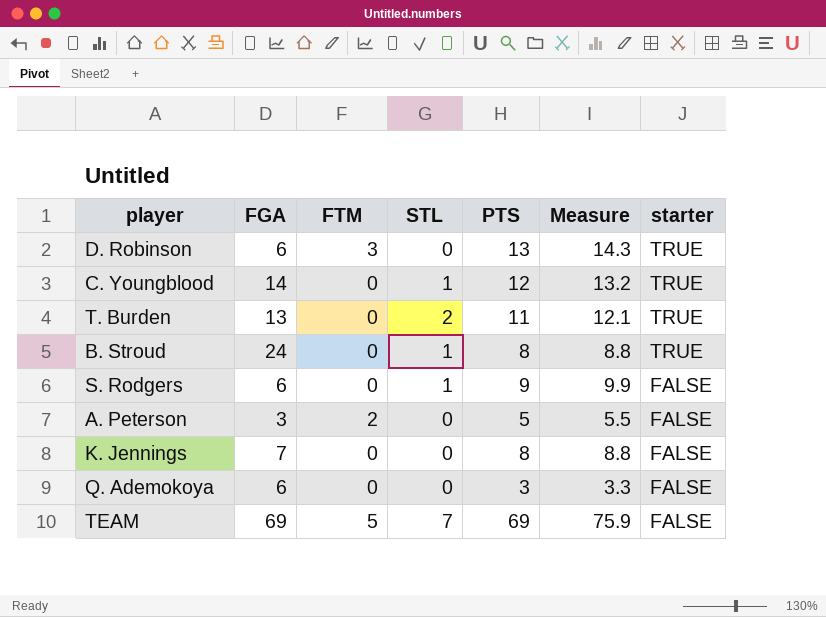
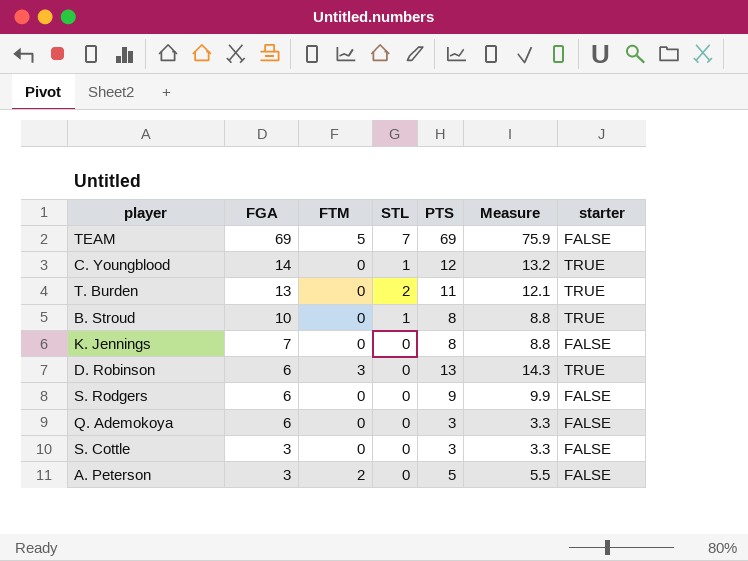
row order: starter descending -> FGA descending
B. Stroud | FGA: 24 -> 10
S. Rodgers | STL: 1 -> 0
row S. Cottle: none -> 3 | 0 | 0 | 3 | 3.3 | FALSE

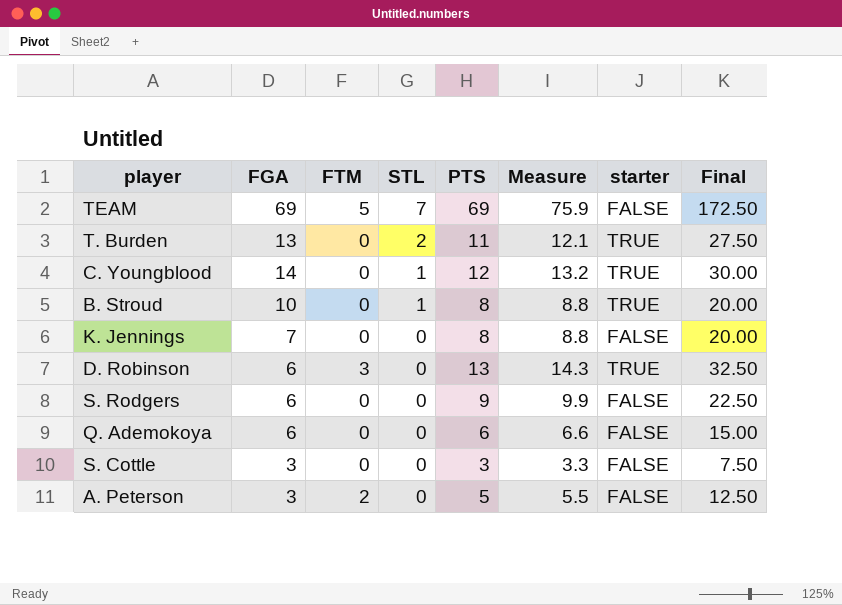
row order: FGA descending -> STL descending
column Final | formula: none -> [PTS] * 2.5
Q. Ademokoya | PTS: 3 -> 6
Q. Ademokoya | Measure: 3.3 -> 6.6

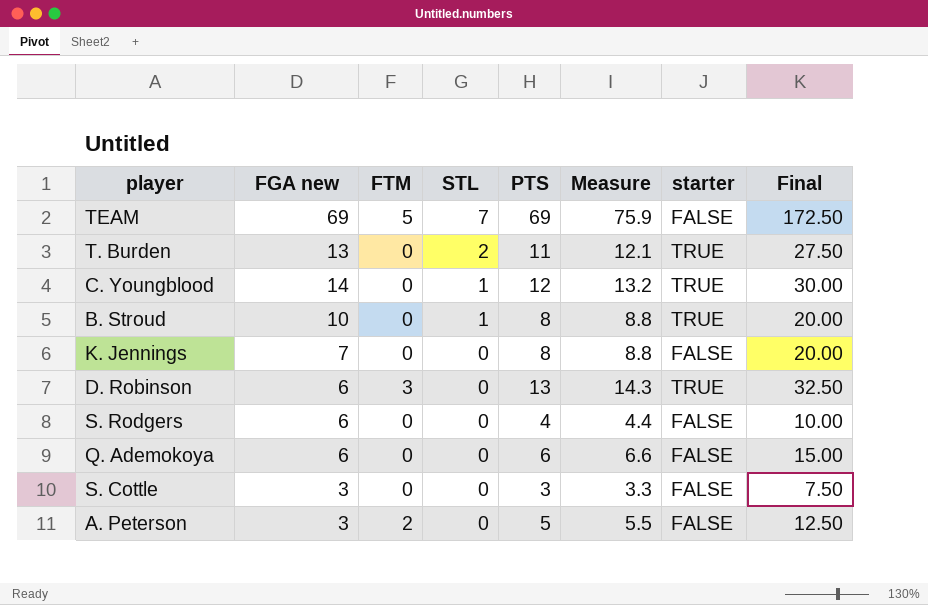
column name: FGA -> FGA new
S. Rodgers | PTS: 9 -> 4
S. Rodgers | Measure: 9.9 -> 4.4
S. Rodgers | Final: 22.50 -> 10.00

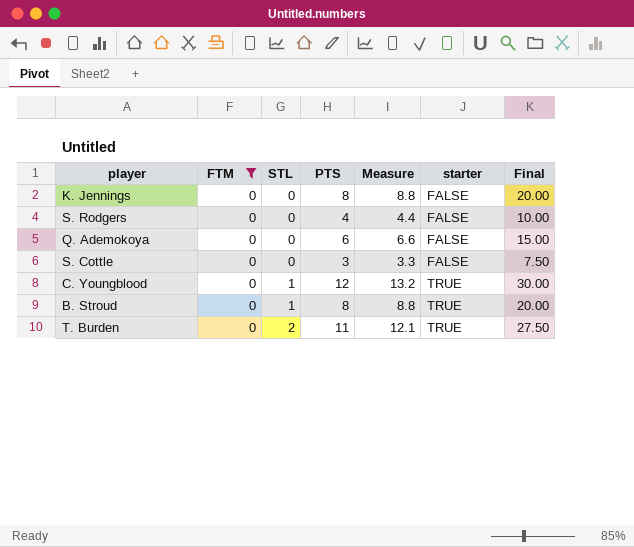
filter: none -> FTM = 0
row order: STL descending -> STL ascending
column FGA new | position: 2 -> none

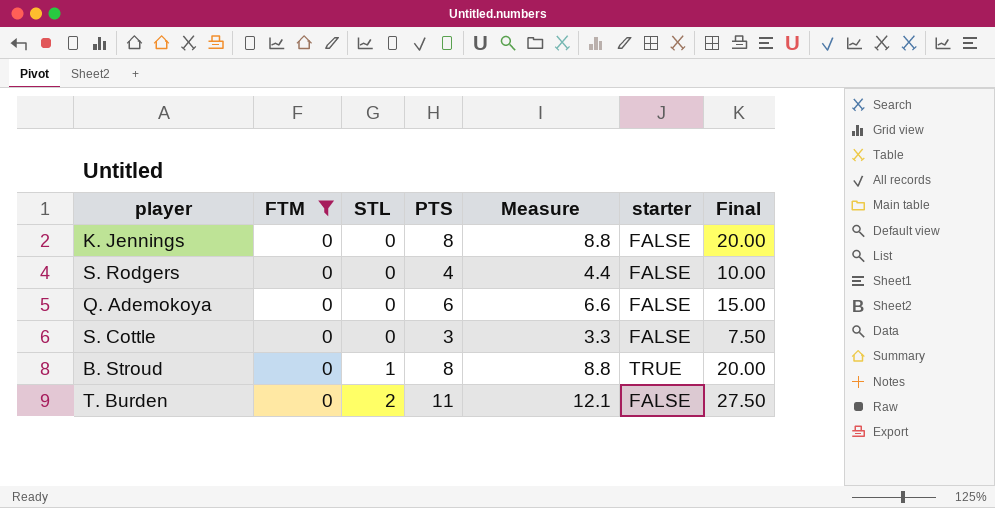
row C. Youngblood: 0 | 1 | 12 | 13.2 | TRUE | 30.00 -> none
T. Burden | starter: TRUE -> FALSE

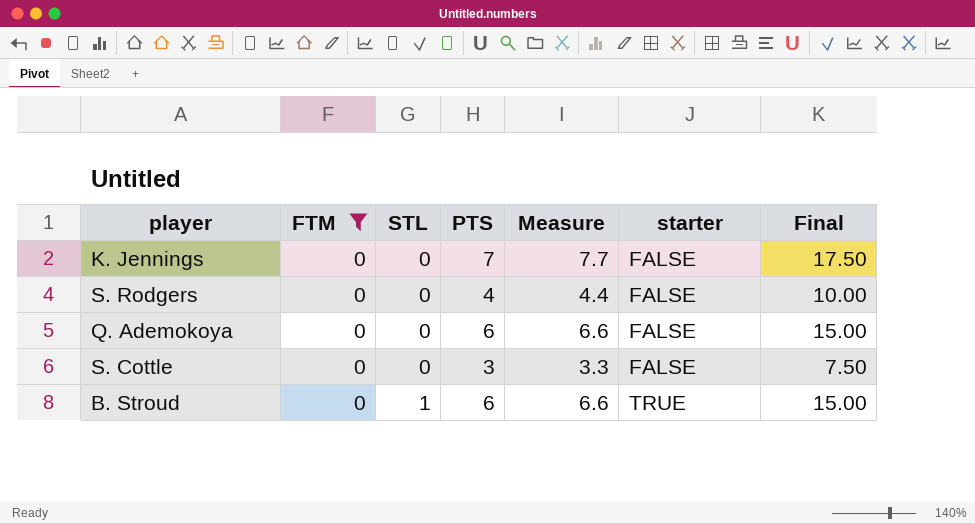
row T. Burden: 0 | 2 | 11 | 12.1 | FALSE | 27.50 -> none
K. Jennings | PTS: 8 -> 7
K. Jennings | Measure: 8.8 -> 7.7
K. Jennings | Final: 20.00 -> 17.50
B. Stroud | PTS: 8 -> 6
B. Stroud | Measure: 8.8 -> 6.6
B. Stroud | Final: 20.00 -> 15.00

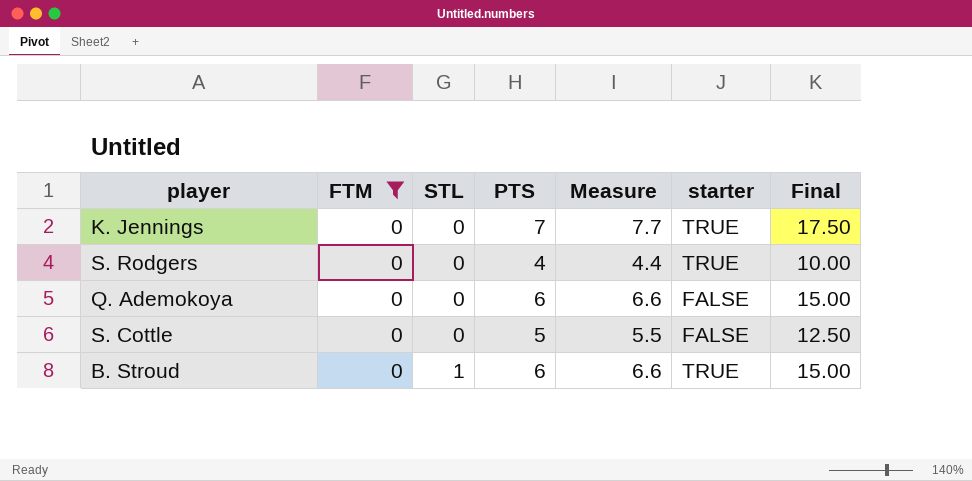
K. Jennings | starter: FALSE -> TRUE
S. Rodgers | starter: FALSE -> TRUE
S. Cottle | PTS: 3 -> 5
S. Cottle | Measure: 3.3 -> 5.5
S. Cottle | Final: 7.50 -> 12.50

